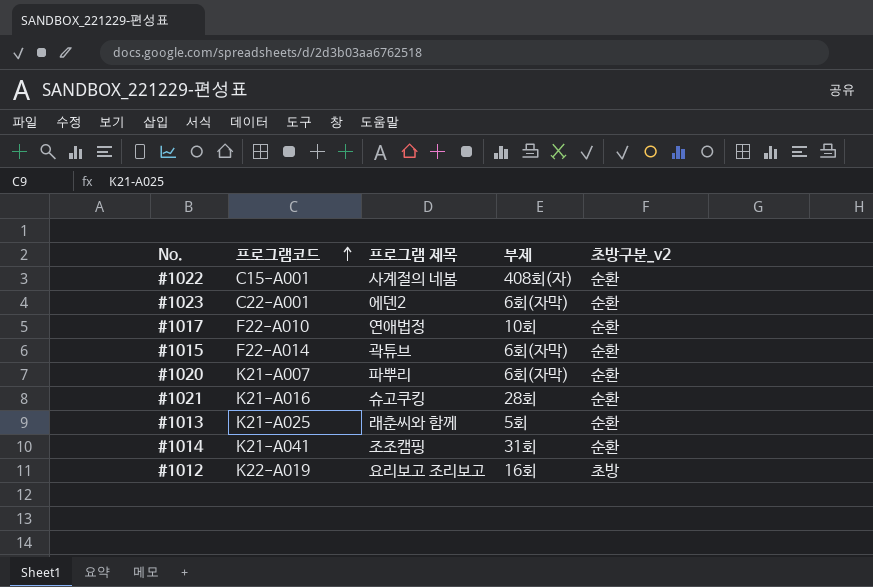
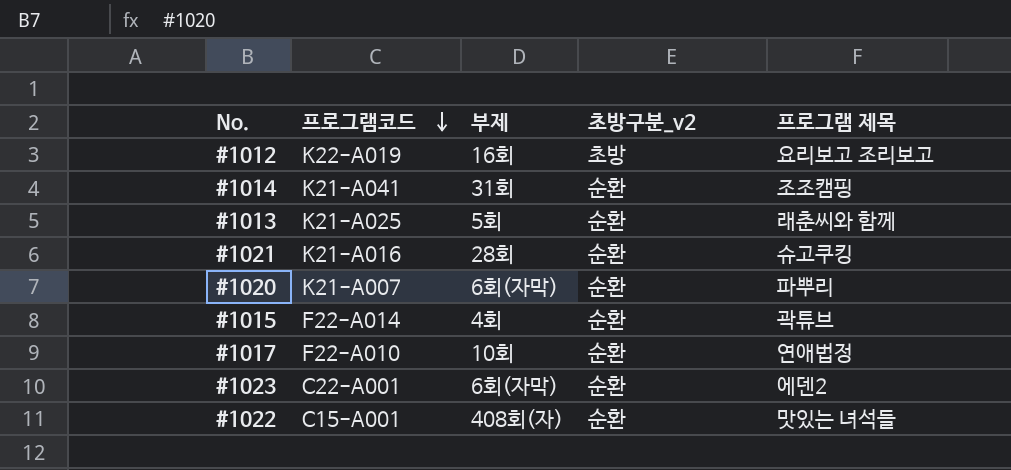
row order: 프로그램코드 ascending -> 프로그램코드 descending
column 프로그램 제목 | position: 3 -> 5
#1015 | 부제: 6회(자막) -> 4회
#1022 | 프로그램 제목: 사계절의 네봄 -> 맛있는 녀석들

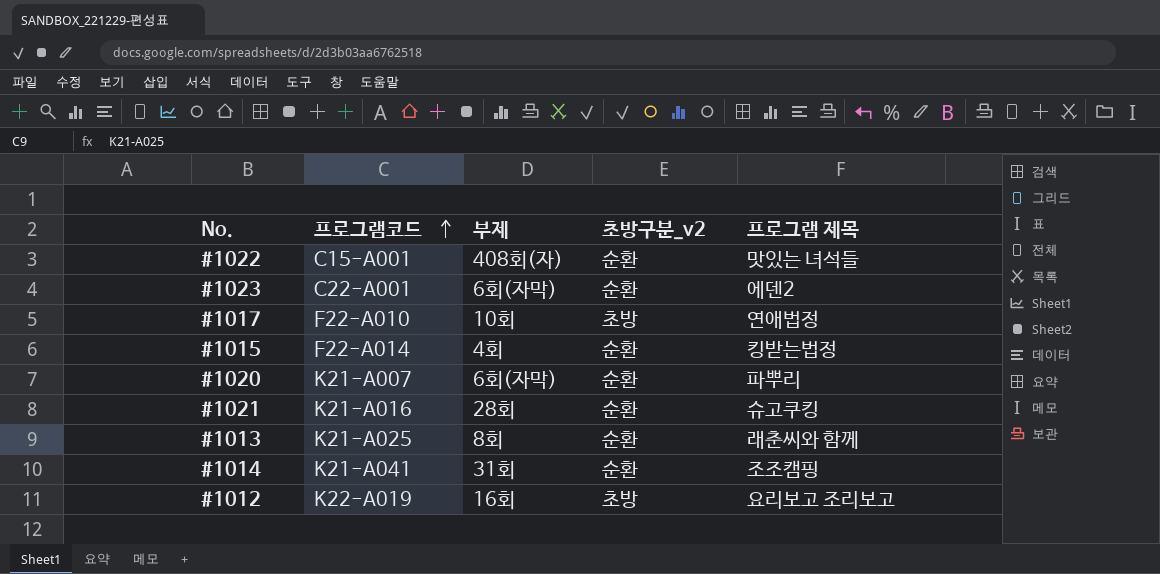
row order: 프로그램코드 descending -> 프로그램코드 ascending
#1017 | 초방구분_v2: 순환 -> 초방
#1015 | 프로그램 제목: 곽튜브 -> 킹받는법정
#1013 | 부제: 5회 -> 8회

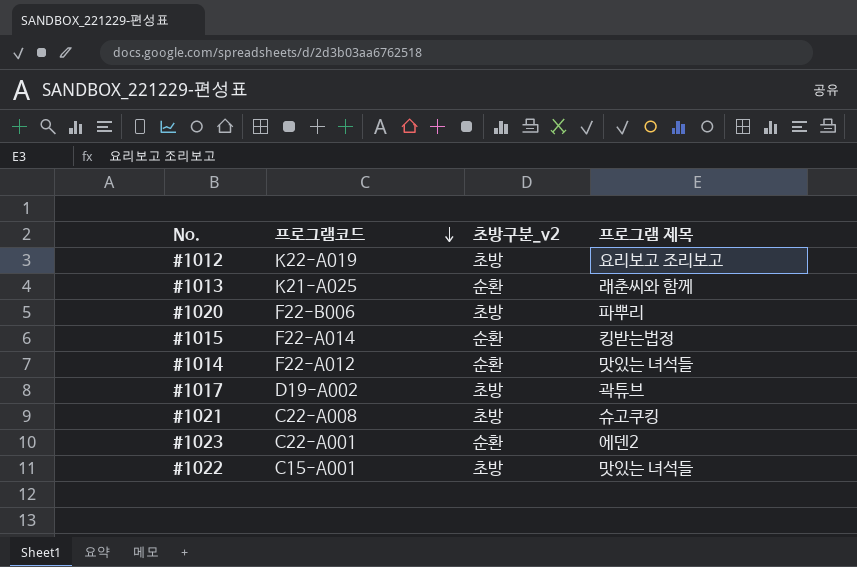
row order: 프로그램코드 ascending -> 프로그램코드 descending
column 부제 | position: 3 -> none
#1020 | 프로그램코드: K21-A007 -> F22-B006
#1020 | 초방구분_v2: 순환 -> 초방
#1014 | 프로그램코드: K21-A041 -> F22-A012
#1014 | 프로그램 제목: 조조캠핑 -> 맛있는 녀석들
#1017 | 프로그램코드: F22-A010 -> D19-A002
#1017 | 프로그램 제목: 연애법정 -> 곽튜브
#1021 | 프로그램코드: K21-A016 -> C22-A008
#1021 | 초방구분_v2: 순환 -> 초방
#1022 | 초방구분_v2: 순환 -> 초방

